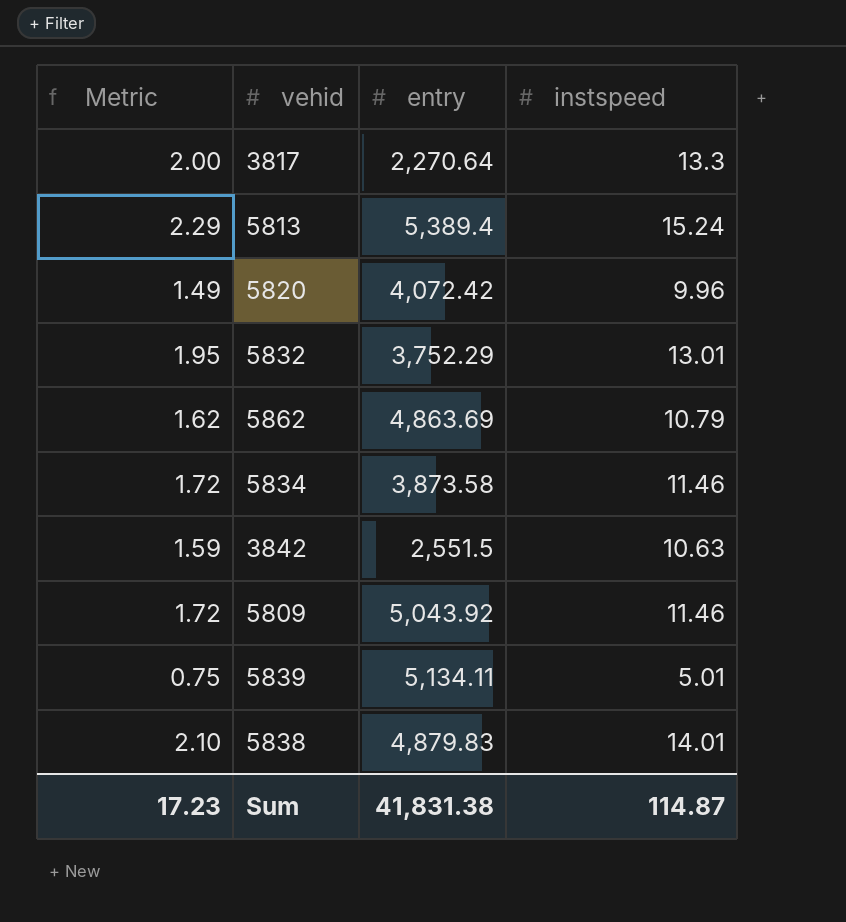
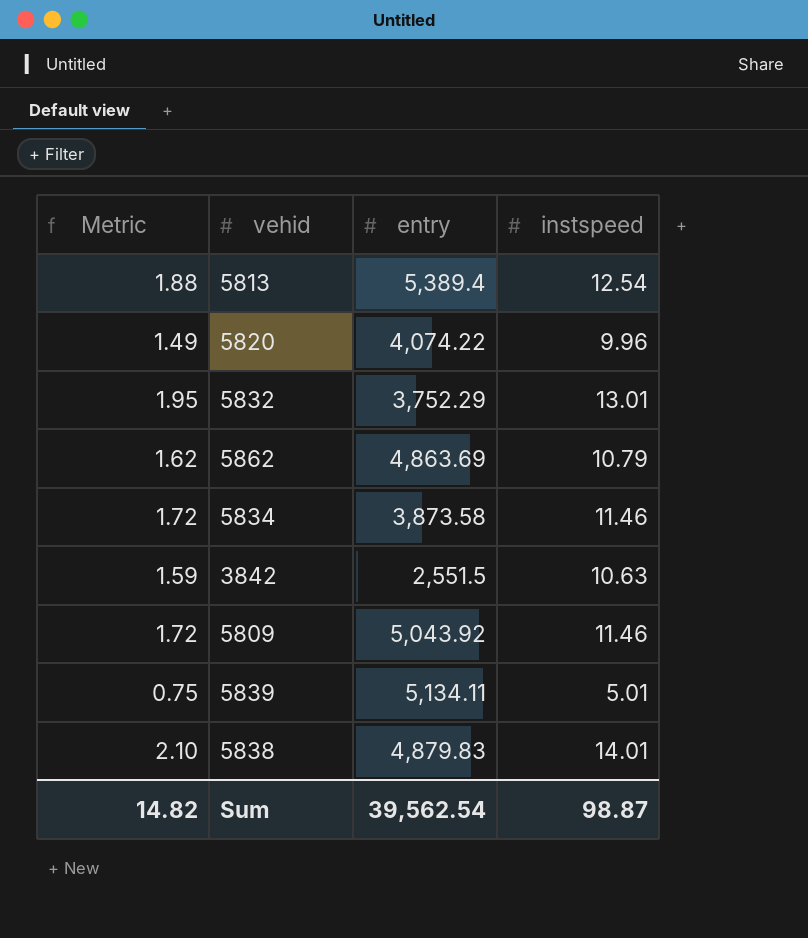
row 3817: 2.00 | 2,270.64 | 13.3 -> none
5813 | Metric: 2.29 -> 1.88
5813 | instspeed: 15.24 -> 12.54
5820 | entry: 4,072.42 -> 4,074.22
Sum | Metric: 17.23 -> 14.82
Sum | entry: 41,831.38 -> 39,562.54
Sum | instspeed: 114.87 -> 98.87

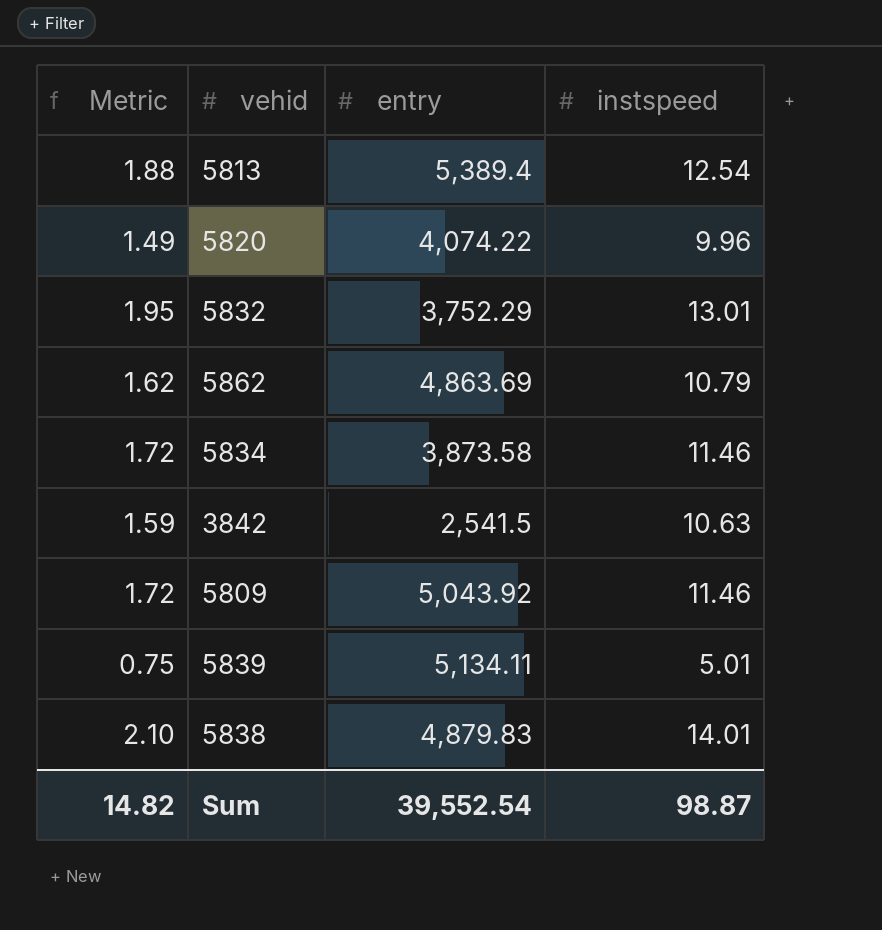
3842 | entry: 2,551.5 -> 2,541.5
Sum | entry: 39,562.54 -> 39,552.54

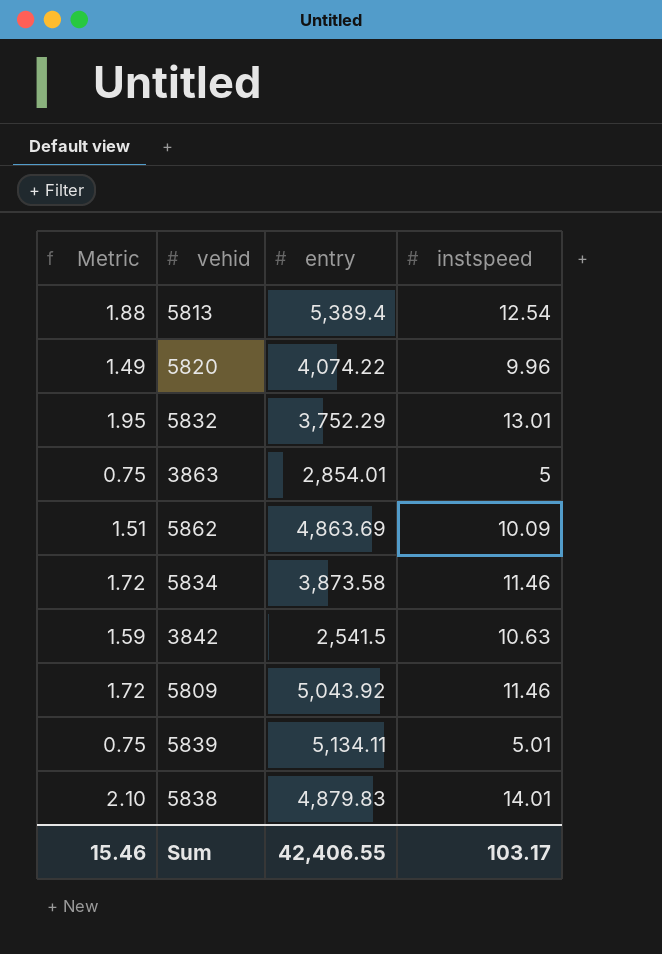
row 3863: none -> 0.75 | 2,854.01 | 5
5862 | Metric: 1.62 -> 1.51
5862 | instspeed: 10.79 -> 10.09
Sum | Metric: 14.82 -> 15.46
Sum | entry: 39,552.54 -> 42,406.55
Sum | instspeed: 98.87 -> 103.17

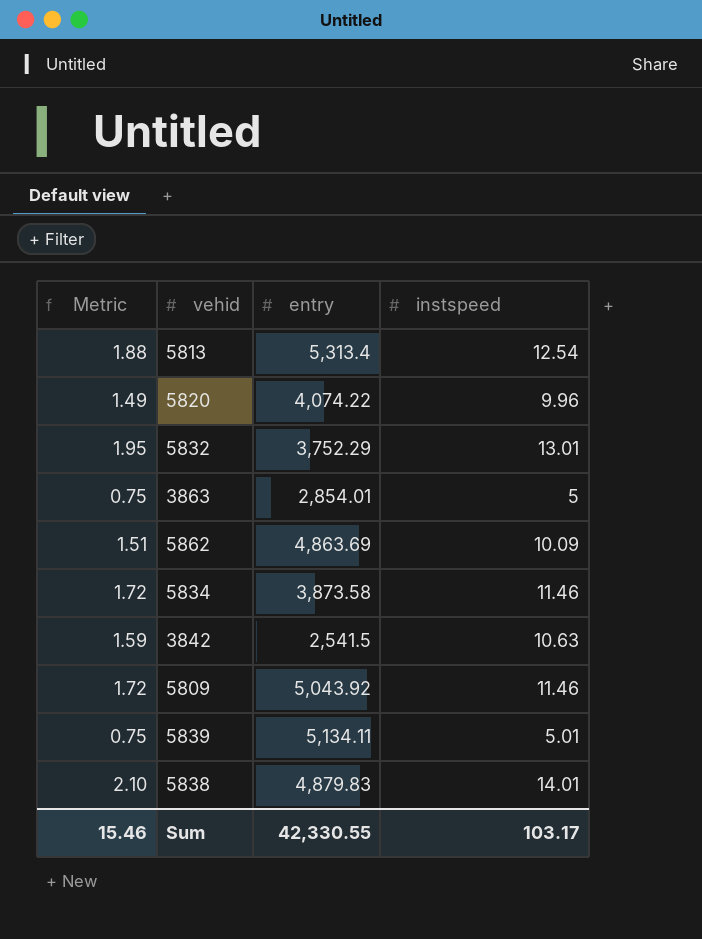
5813 | entry: 5,389.4 -> 5,313.4
Sum | entry: 42,406.55 -> 42,330.55

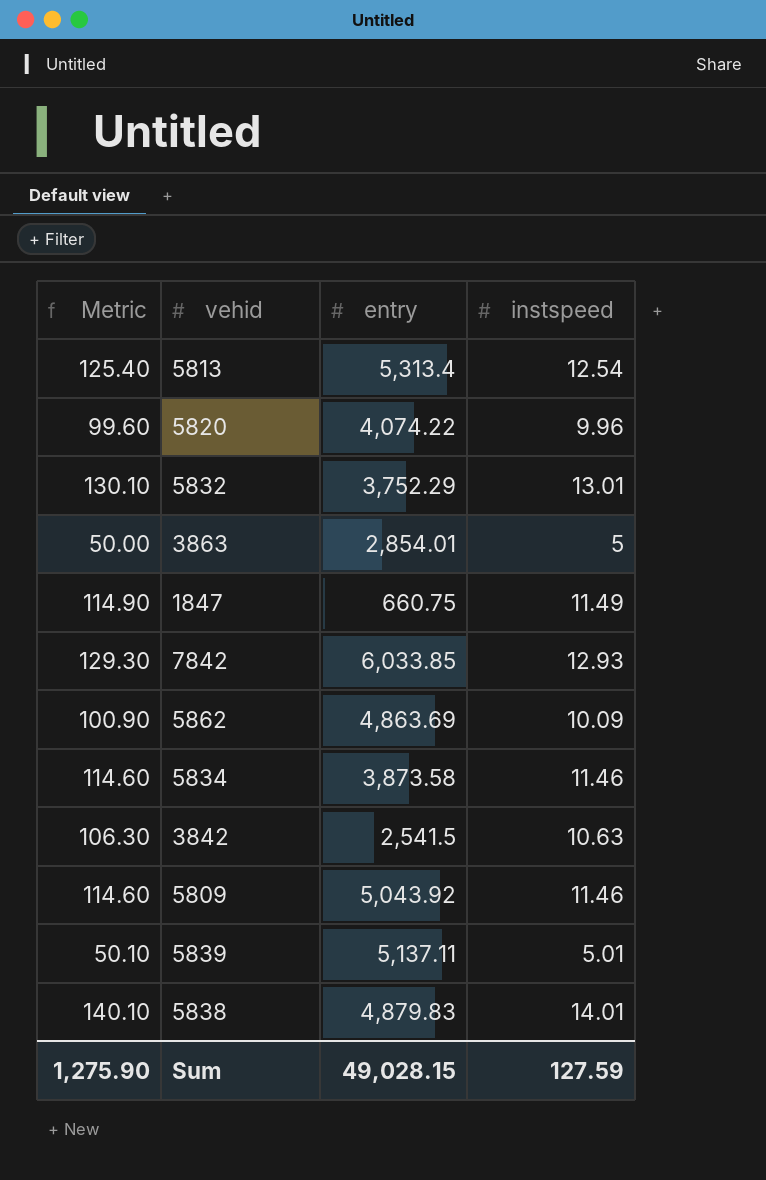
column Metric | formula: [instspeed] * 0.15 -> [instspeed] * 10
row 1847: none -> 114.90 | 660.75 | 11.49
row 7842: none -> 129.30 | 6,033.85 | 12.93
5839 | entry: 5,134.11 -> 5,137.11
Sum | Metric: 15.46 -> 1,275.90
Sum | entry: 42,330.55 -> 49,028.15
Sum | instspeed: 103.17 -> 127.59

